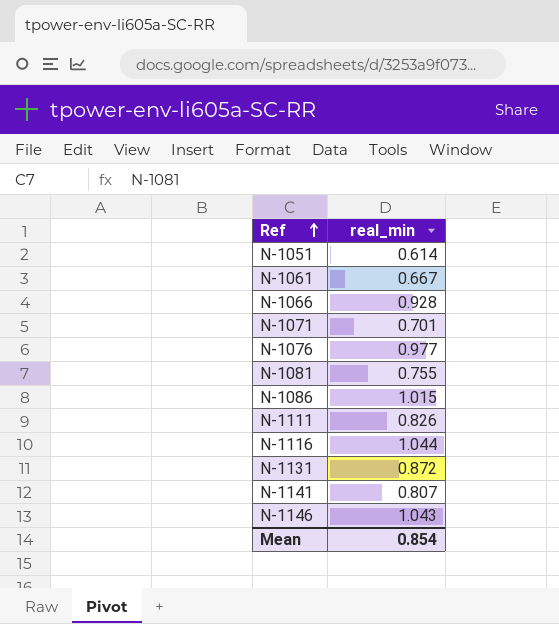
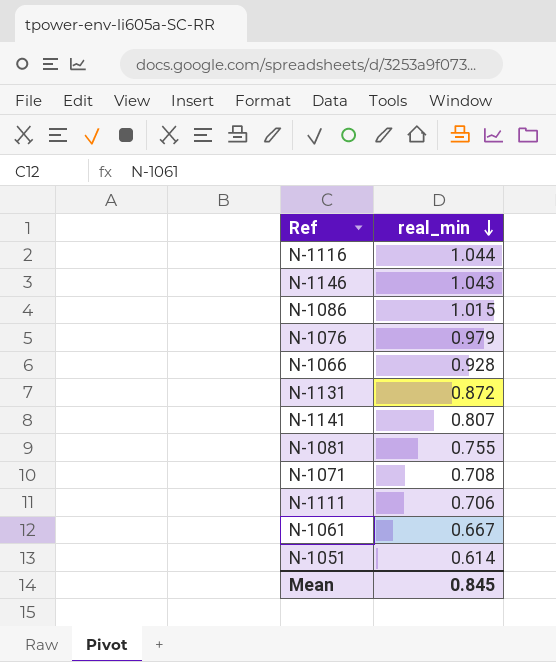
row order: Ref ascending -> real_min descending
N-1076 | real_min: 0.977 -> 0.979
N-1071 | real_min: 0.701 -> 0.708
N-1111 | real_min: 0.826 -> 0.706
Mean | real_min: 0.854 -> 0.845

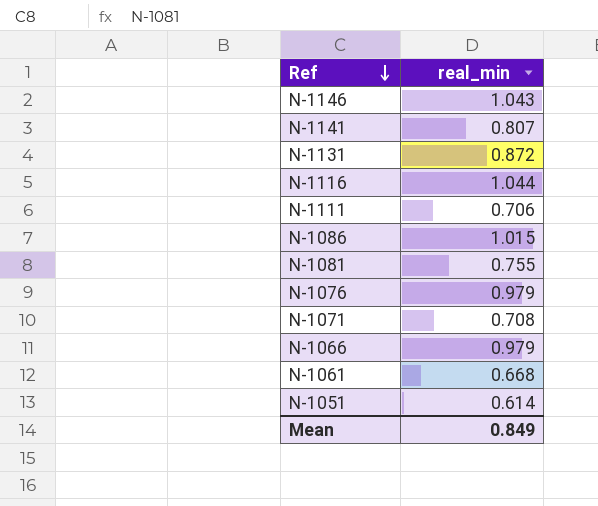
row order: real_min descending -> Ref descending
N-1066 | real_min: 0.928 -> 0.979
N-1061 | real_min: 0.667 -> 0.668
Mean | real_min: 0.845 -> 0.849

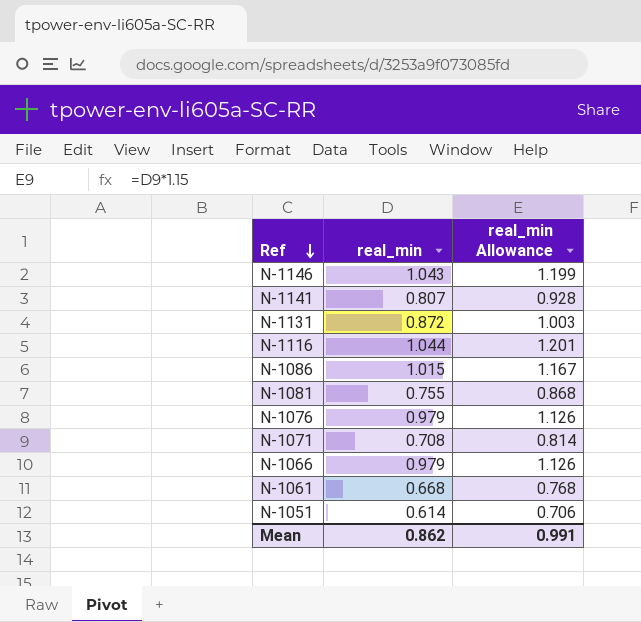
column real_min Allowance | formula: none -> [real_min] * 1.15
row N-1111: 0.706 -> none
Mean | real_min: 0.849 -> 0.862

